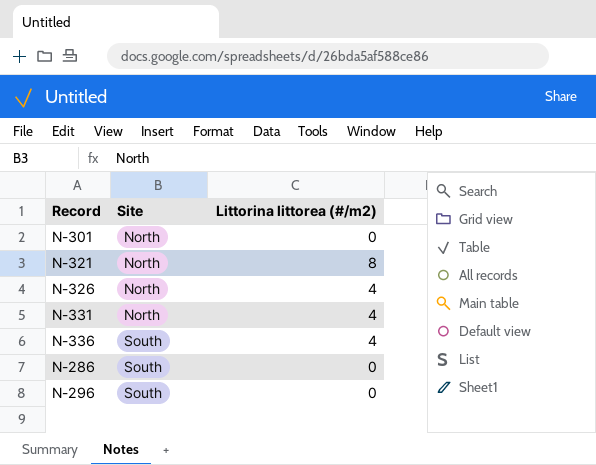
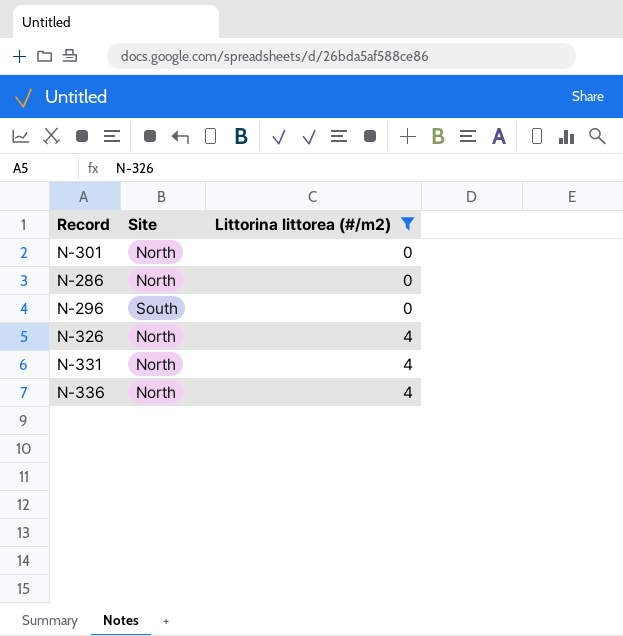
filter: none -> Littorina littorea (#/m2) != 8
row order: Site ascending -> Littorina littorea (#/m2) ascending
N-286 | Site: South -> North
N-336 | Site: South -> North

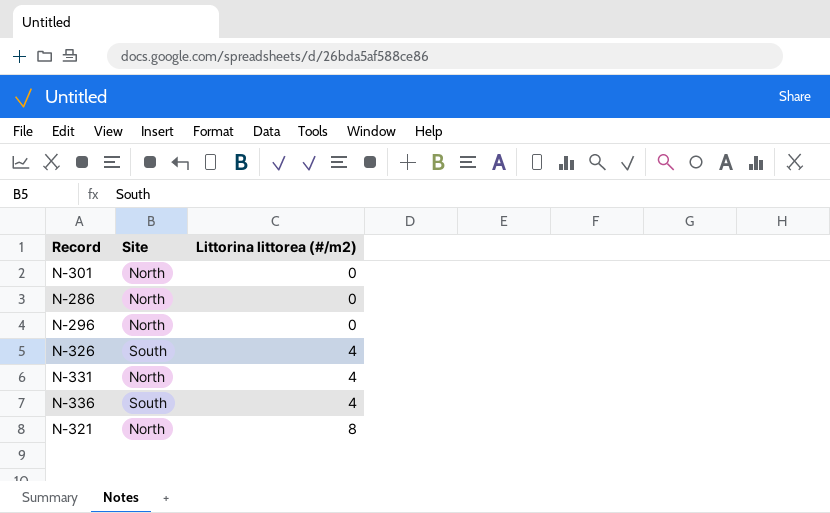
filter: Littorina littorea (#/m2) != 8 -> none
N-296 | Site: South -> North
N-326 | Site: North -> South
N-336 | Site: North -> South

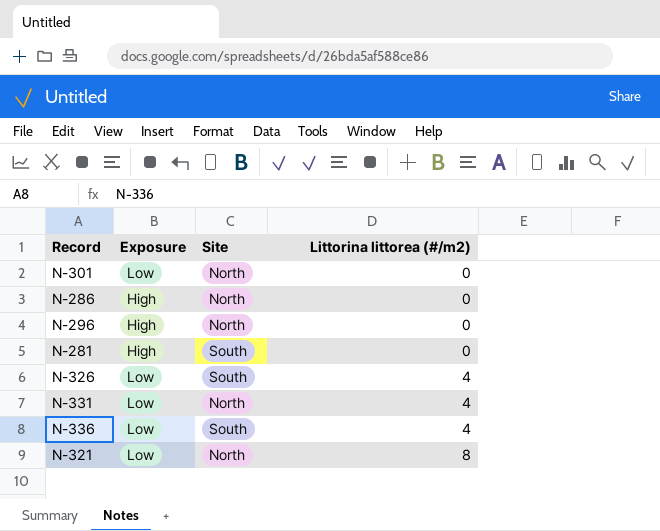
column Exposure | position: none -> 2
row N-281: none -> High | South | 0

